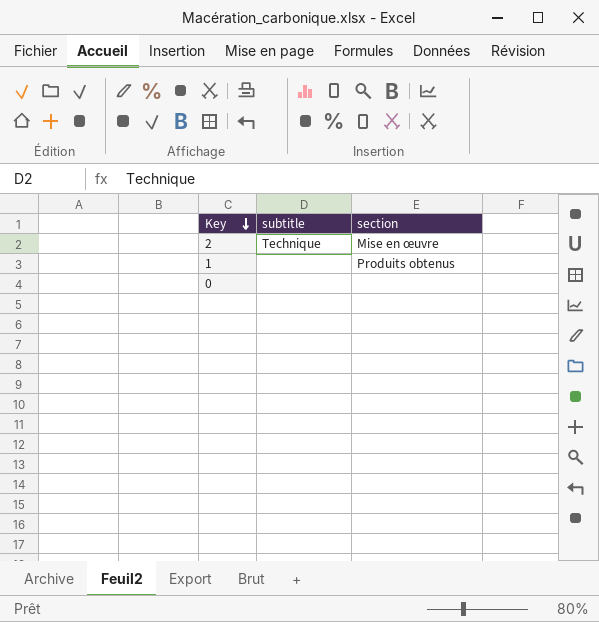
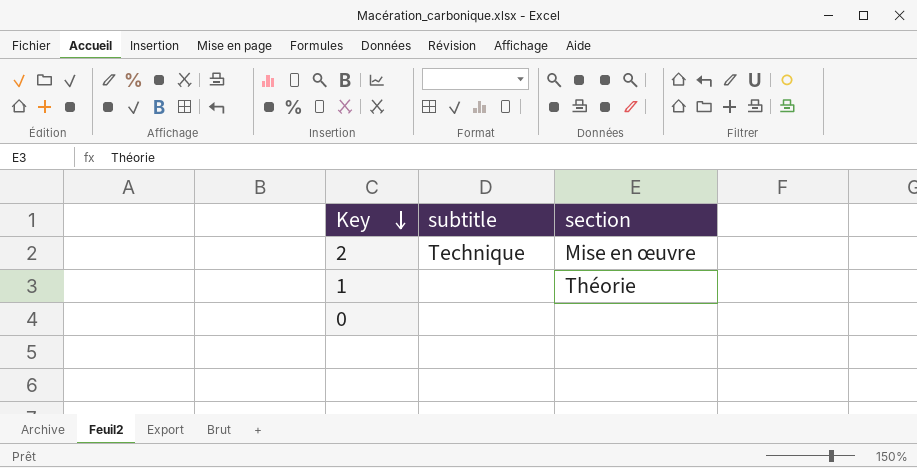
1 | section: Produits obtenus -> Théorie

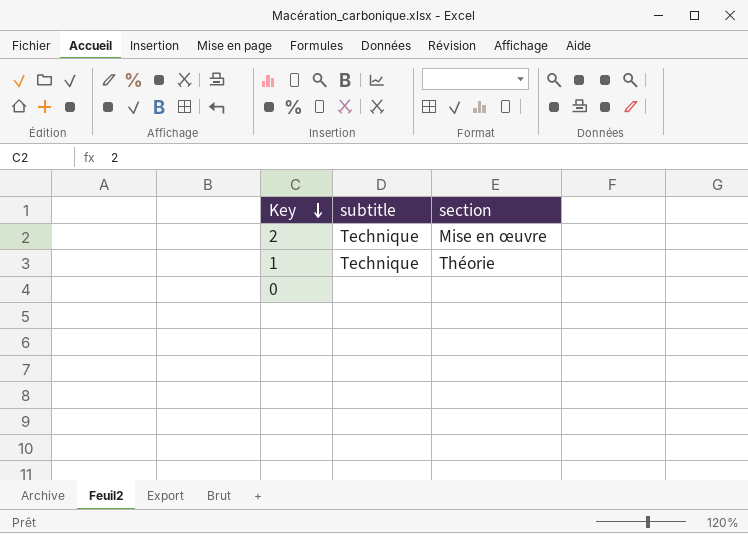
1 | subtitle: none -> Technique

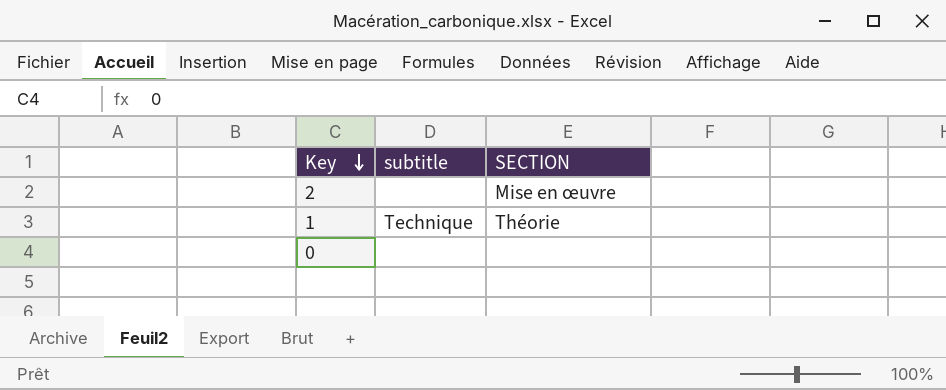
column name: section -> SECTION
2 | subtitle: Technique -> none

